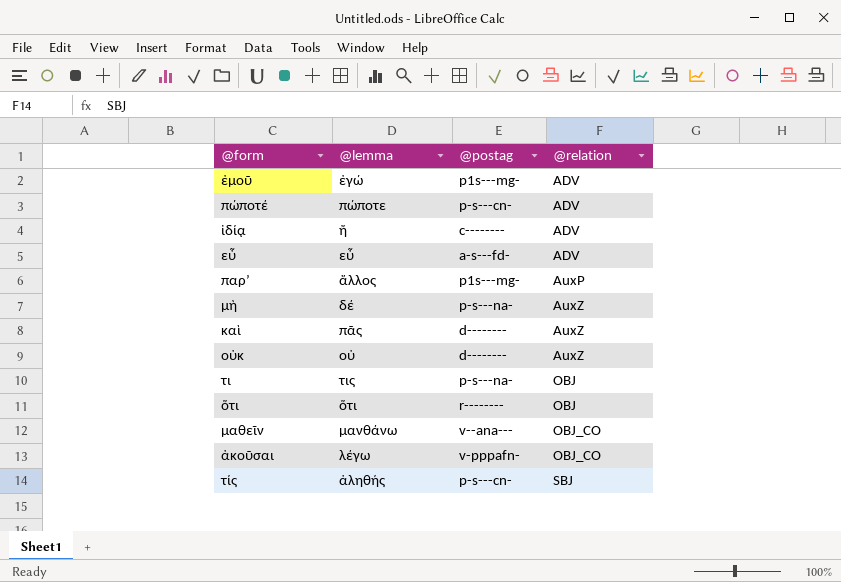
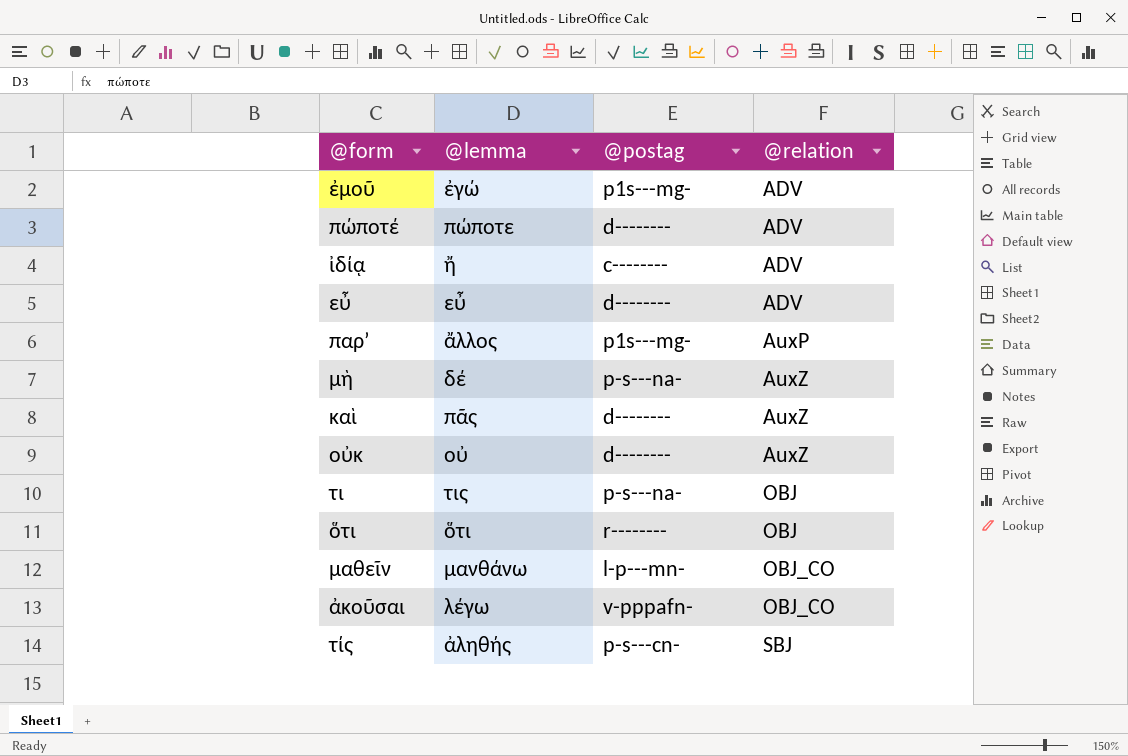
πώποτέ | @postag: p-s---cn- -> d--------
εὖ | @postag: a-s---fd- -> d--------
μαθεῖν | @postag: v--ana--- -> l-p---mn-

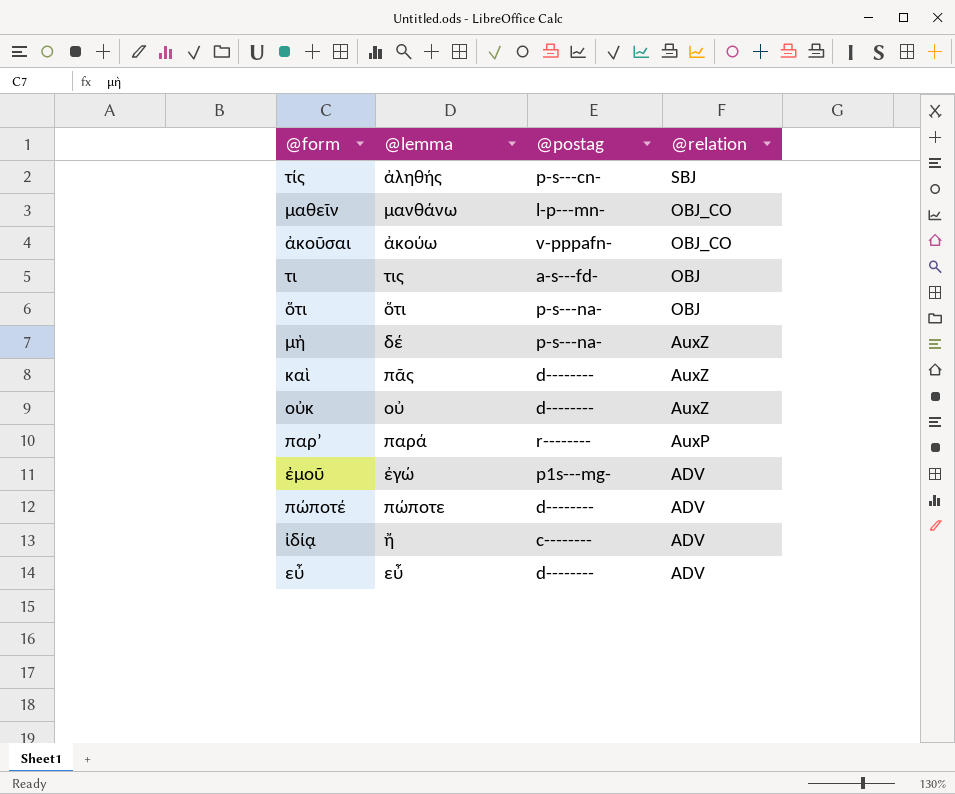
row order: @relation ascending -> @relation descending
ἀκοῦσαι | @lemma: λέγω -> ἀκούω
τι | @postag: p-s---na- -> a-s---fd-
ὅτι | @postag: r-------- -> p-s---na-
παρʼ | @lemma: ἄλλος -> παρά
παρʼ | @postag: p1s---mg- -> r--------

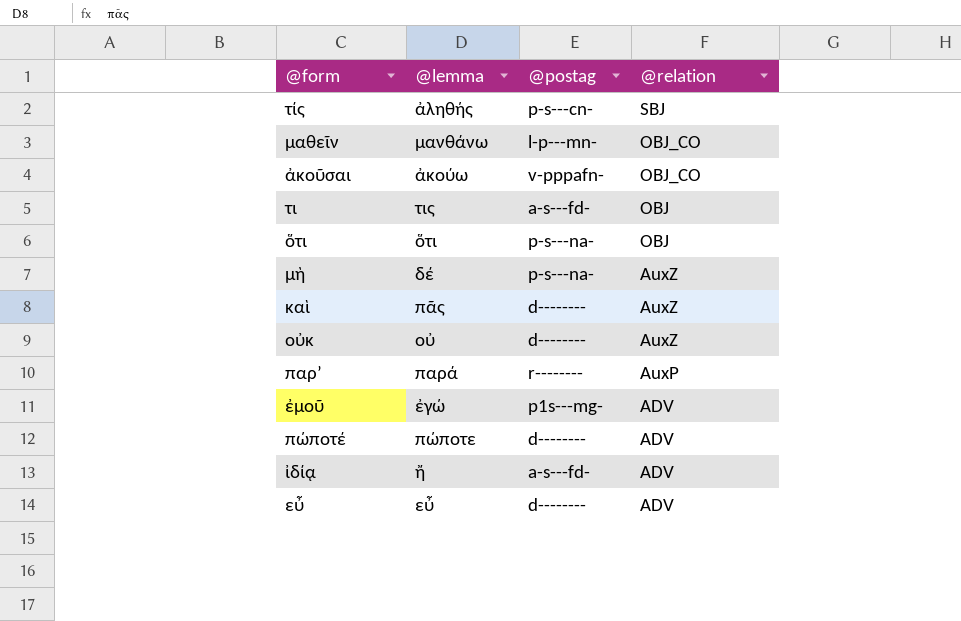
ἰδίᾳ | @postag: c-------- -> a-s---fd-

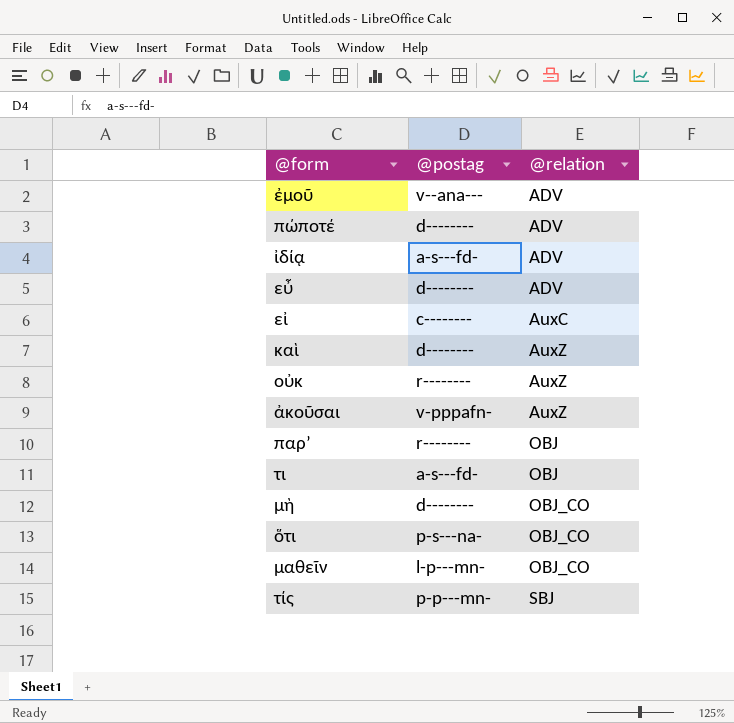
row order: @relation descending -> @relation ascending
column @lemma | position: 2 -> none
ἐμοῦ | @postag: p1s---mg- -> v--ana---
row εἰ: none -> c-------- | AuxC
οὐκ | @postag: d-------- -> r--------
ἀκοῦσαι | @relation: OBJ_CO -> AuxZ
παρʼ | @relation: AuxP -> OBJ
μὴ | @postag: p-s---na- -> d--------
μὴ | @relation: AuxZ -> OBJ_CO
ὅτι | @relation: OBJ -> OBJ_CO
τίς | @postag: p-s---cn- -> p-p---mn-

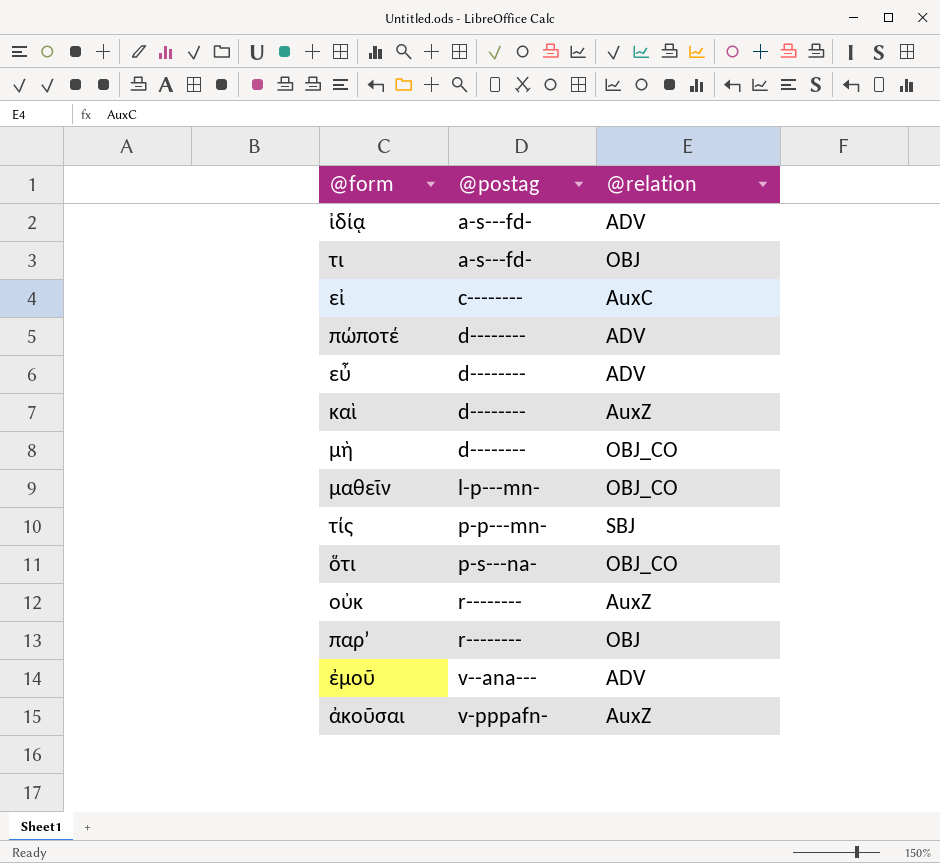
row order: @relation ascending -> @postag ascending

